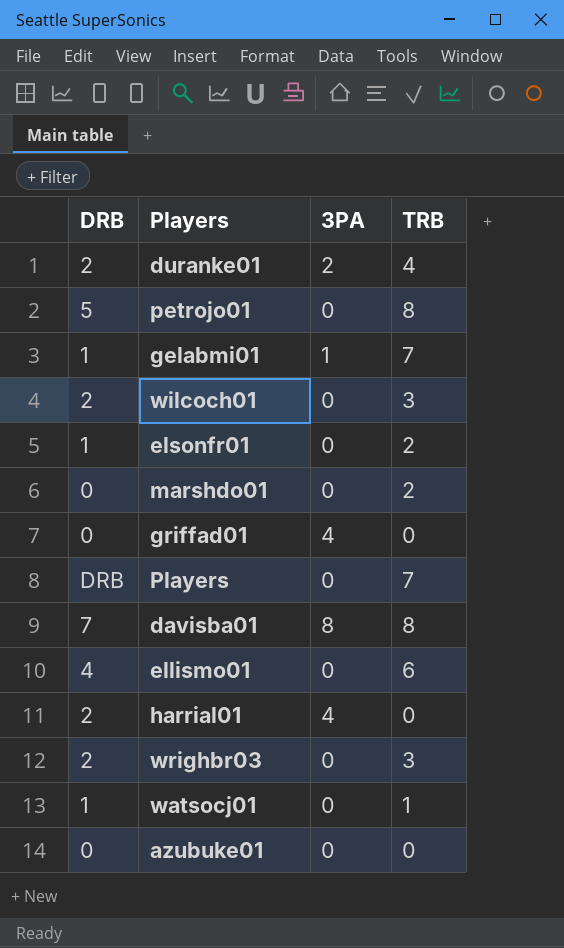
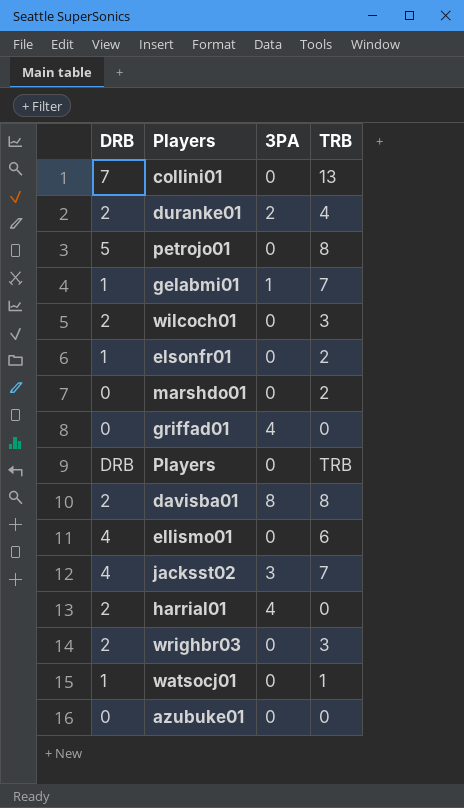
row collini01: none -> 7 | 0 | 13
Players | TRB: 7 -> TRB
davisba01 | DRB: 7 -> 2
row jacksst02: none -> 4 | 3 | 7

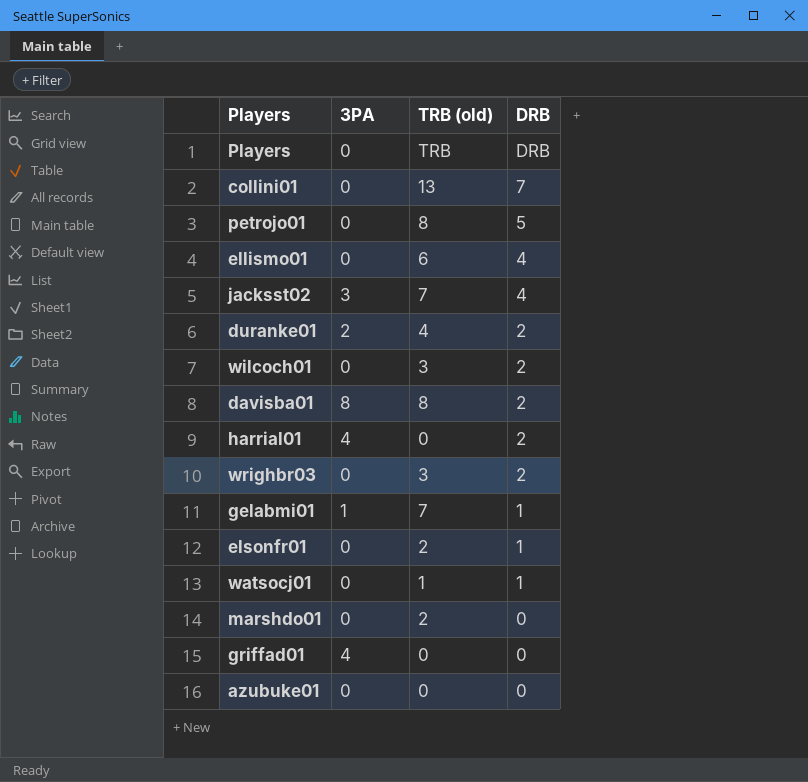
row order: none -> DRB descending
column name: TRB -> TRB (old)
column DRB | position: 1 -> 4

